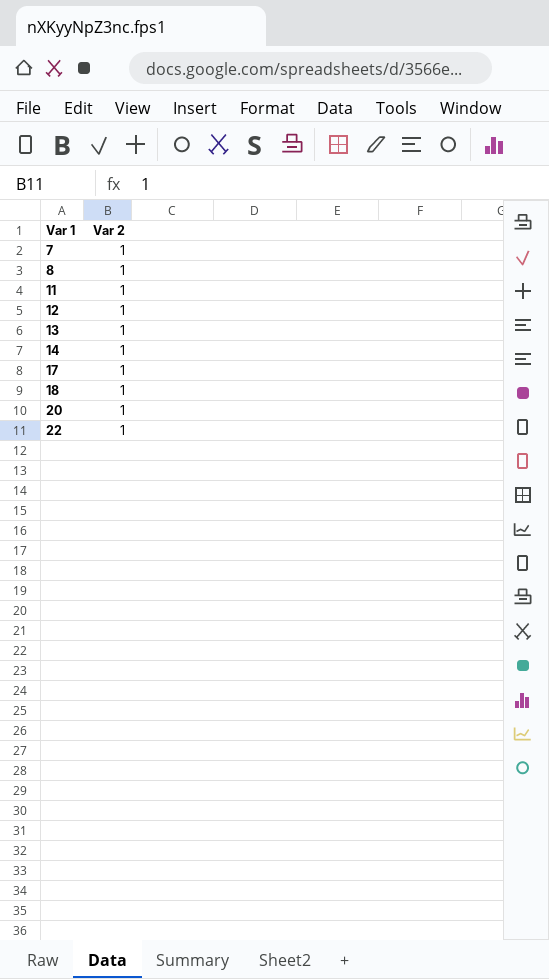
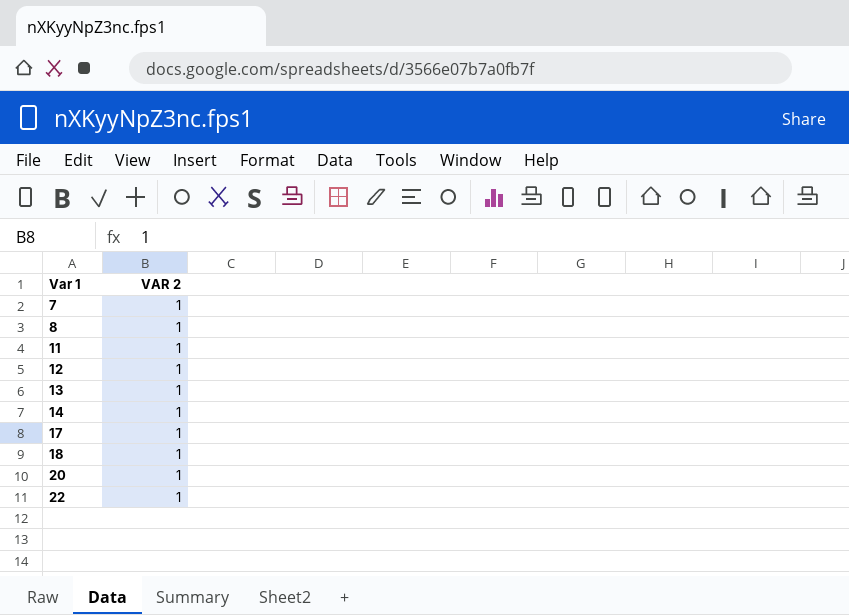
column name: Var 2 -> VAR 2

